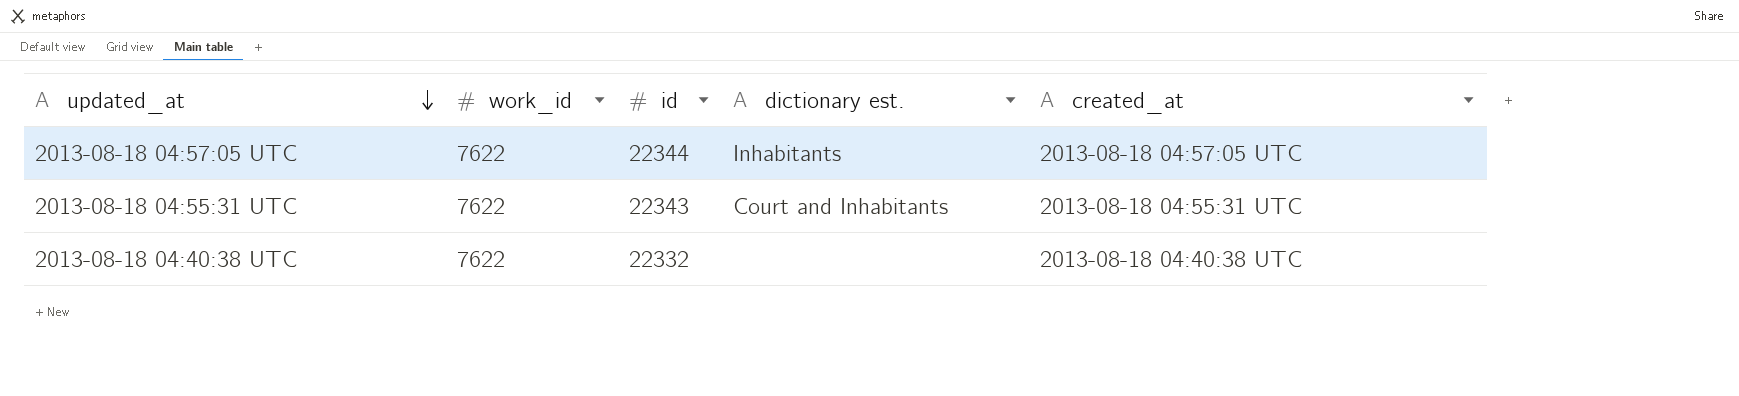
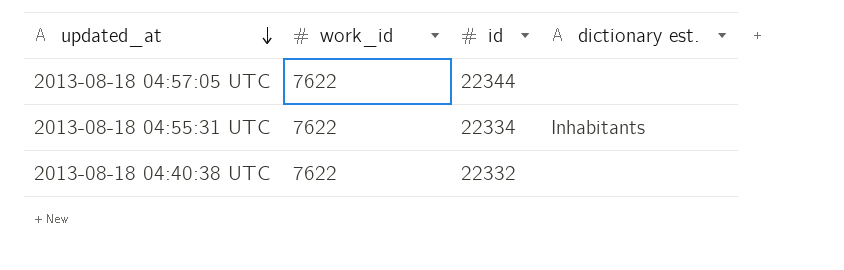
column created_at | position: 5 -> none
2013-08-18 04:57:05 UTC | dictionary est.: Inhabitants -> none
2013-08-18 04:55:31 UTC | id: 22343 -> 22334
2013-08-18 04:55:31 UTC | dictionary est.: Court and Inhabitants -> Inhabitants

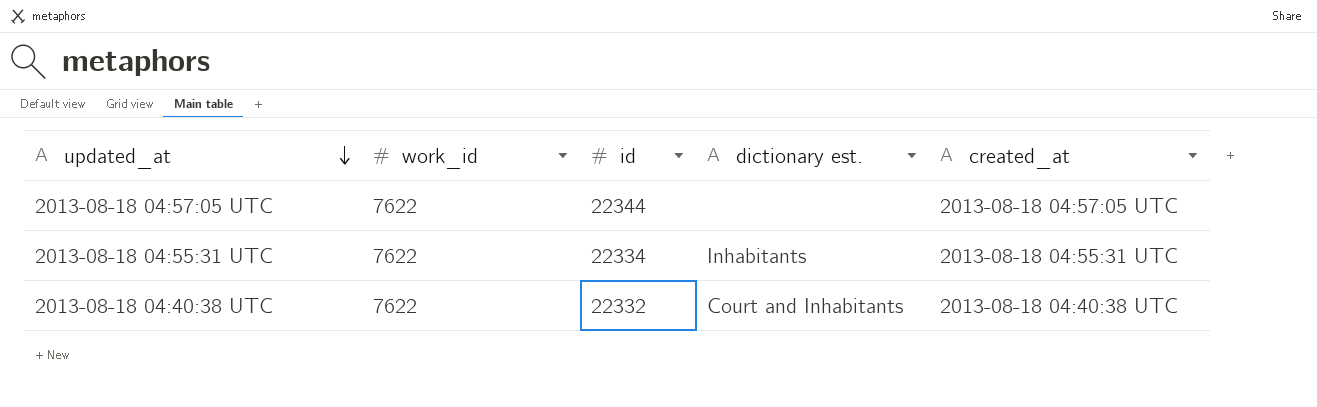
column created_at | position: none -> 5
2013-08-18 04:40:38 UTC | dictionary est.: none -> Court and Inhabitants

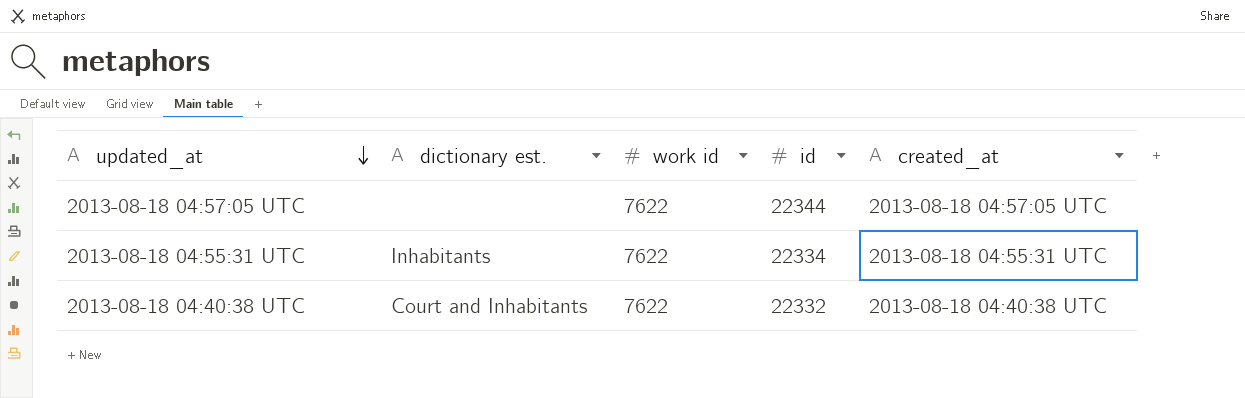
column dictionary est. | position: 4 -> 2
column name: work_id -> work id

